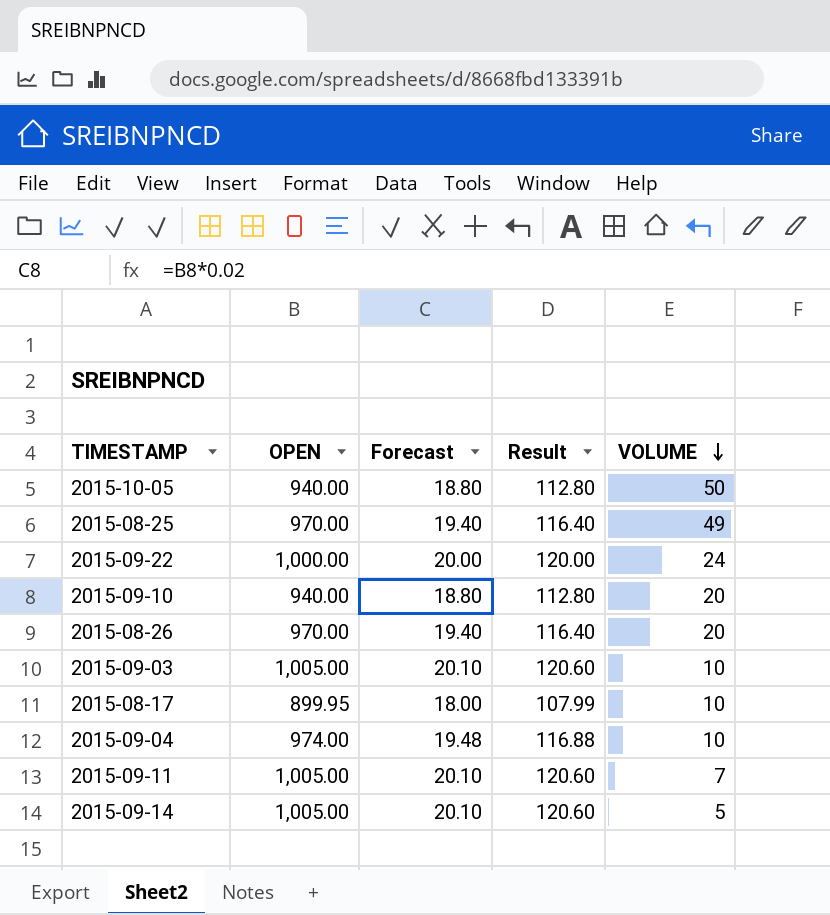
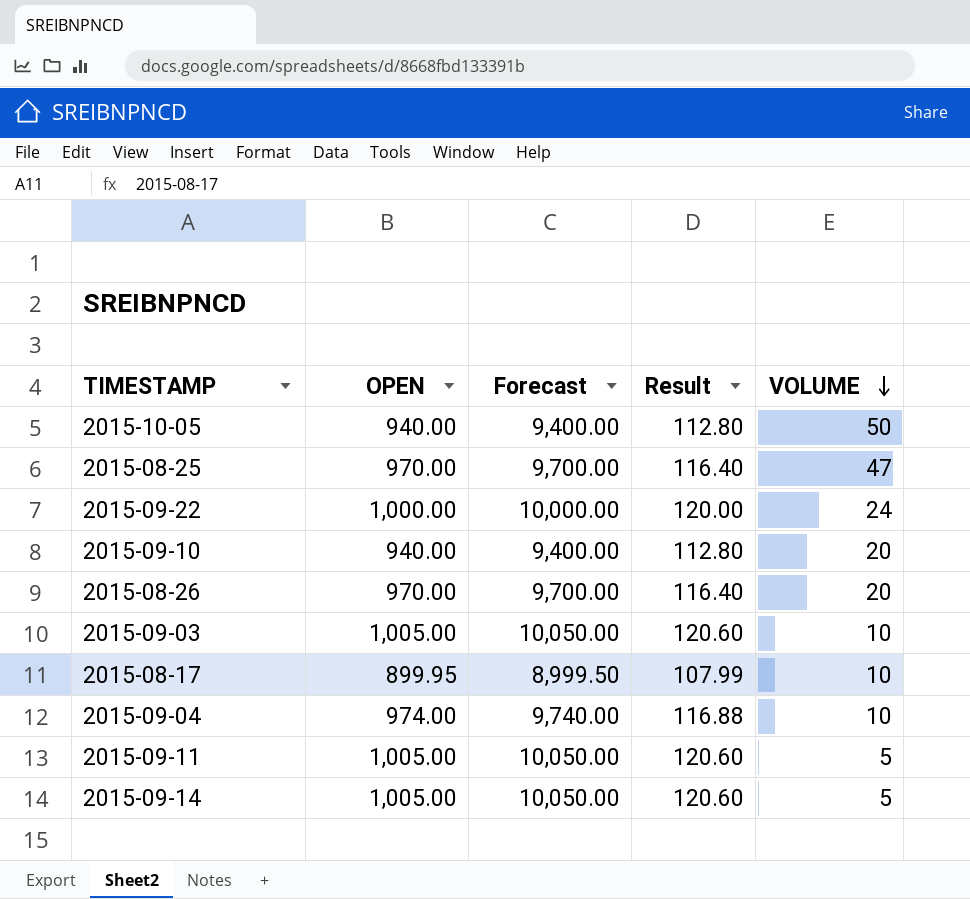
column Forecast | formula: [OPEN] * 0.02 -> [OPEN] * 10
2015-08-25 | VOLUME: 49 -> 47
2015-09-11 | VOLUME: 7 -> 5

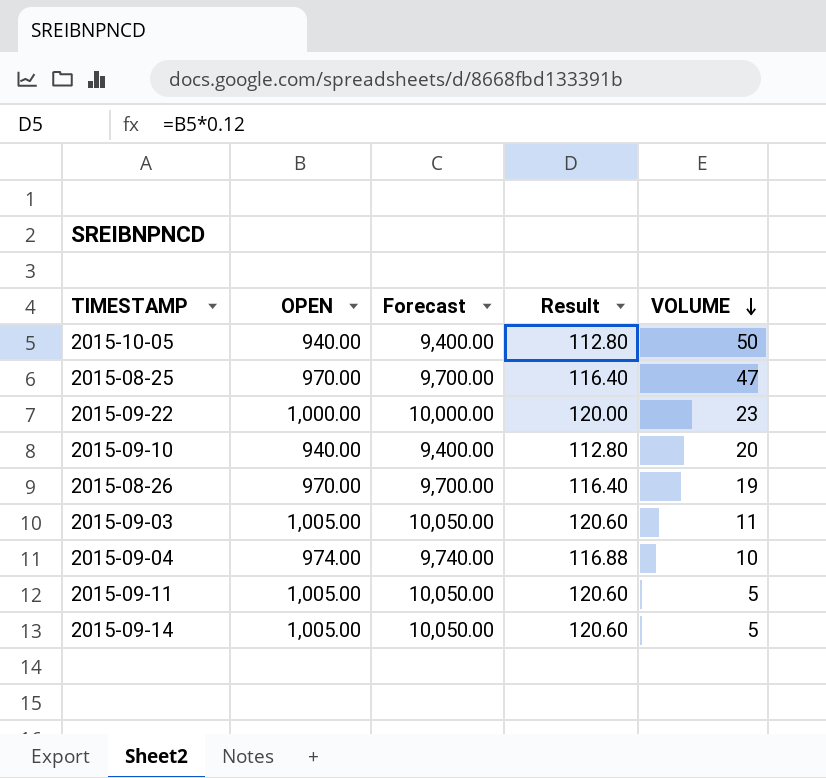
row 2015-08-17: 899.95 | 8,999.50 | 107.99 | 10 -> none
2015-09-22 | VOLUME: 24 -> 23
2015-08-26 | VOLUME: 20 -> 19
2015-09-03 | VOLUME: 10 -> 11

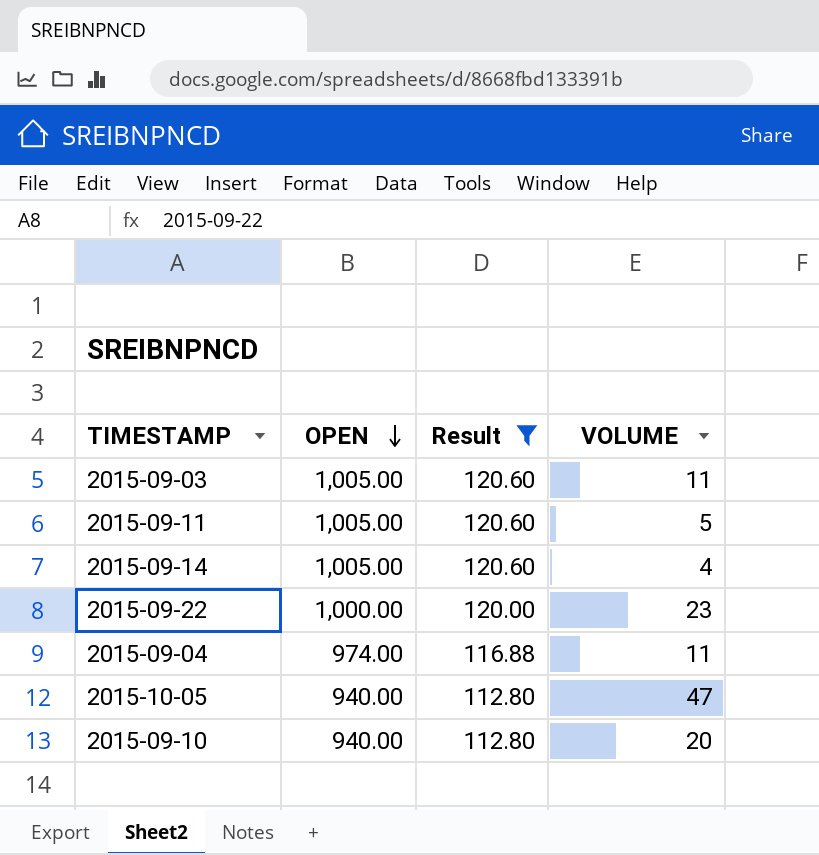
filter: none -> Result != 116.40
row order: VOLUME descending -> OPEN descending
column Forecast | formula: [OPEN] * 10 -> none
2015-09-14 | VOLUME: 5 -> 4
2015-09-04 | VOLUME: 10 -> 11
2015-10-05 | VOLUME: 50 -> 47

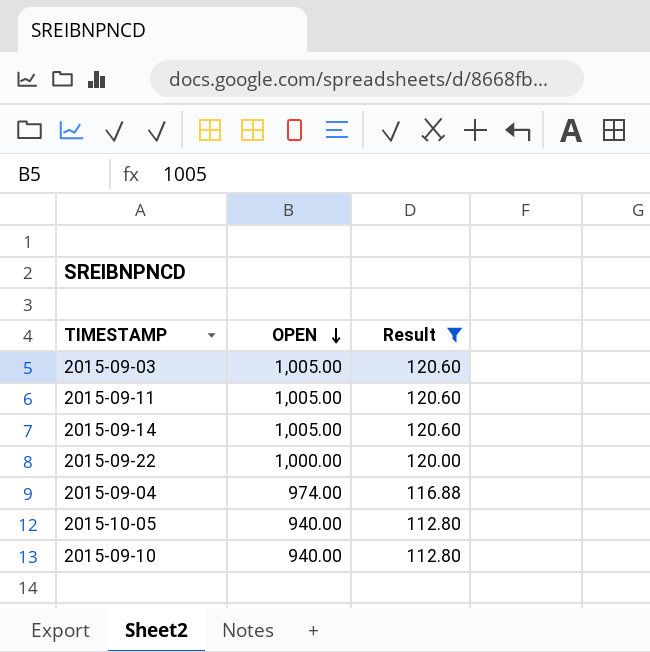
column VOLUME | position: 4 -> none

